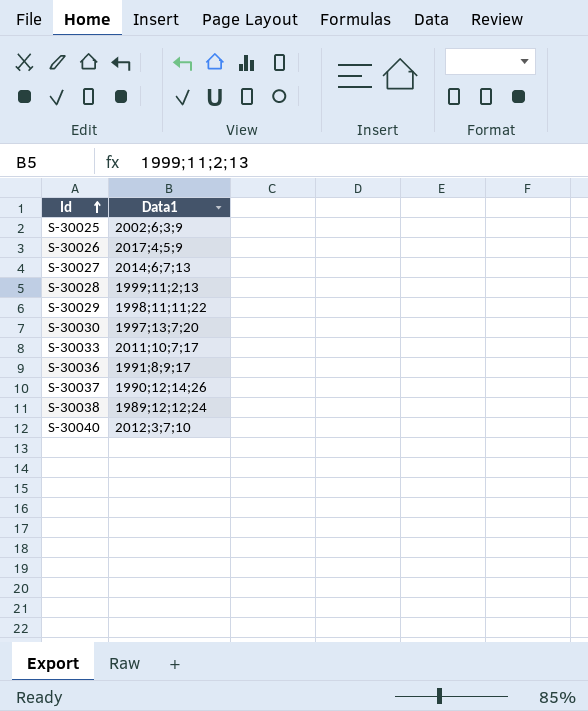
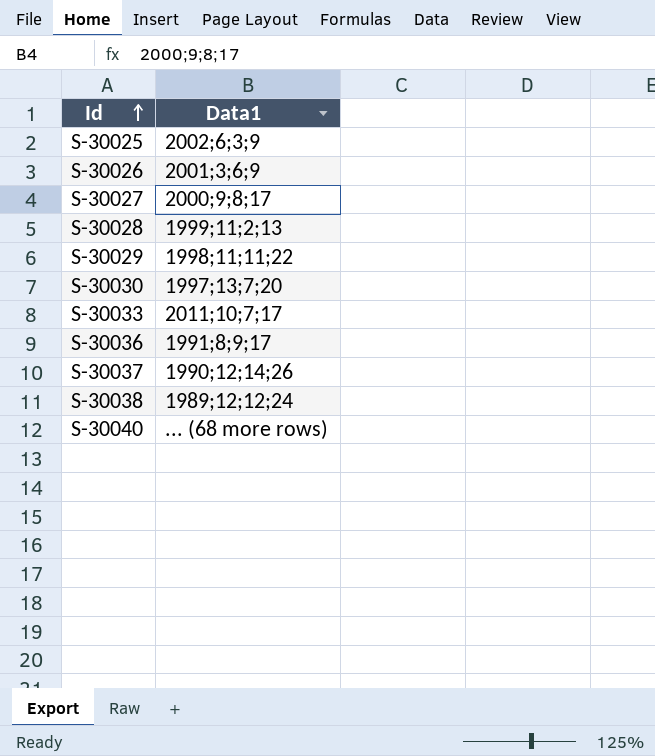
S-30026 | Data1: 2017;4;5;9 -> 2001;3;6;9
S-30027 | Data1: 2014;6;7;13 -> 2000;9;8;17
S-30040 | Data1: 2012;3;7;10 -> ... (68 more rows)

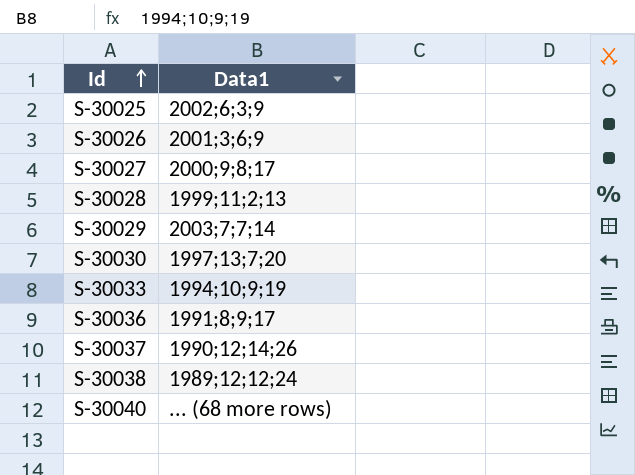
S-30029 | Data1: 1998;11;11;22 -> 2003;7;7;14
S-30033 | Data1: 2011;10;7;17 -> 1994;10;9;19

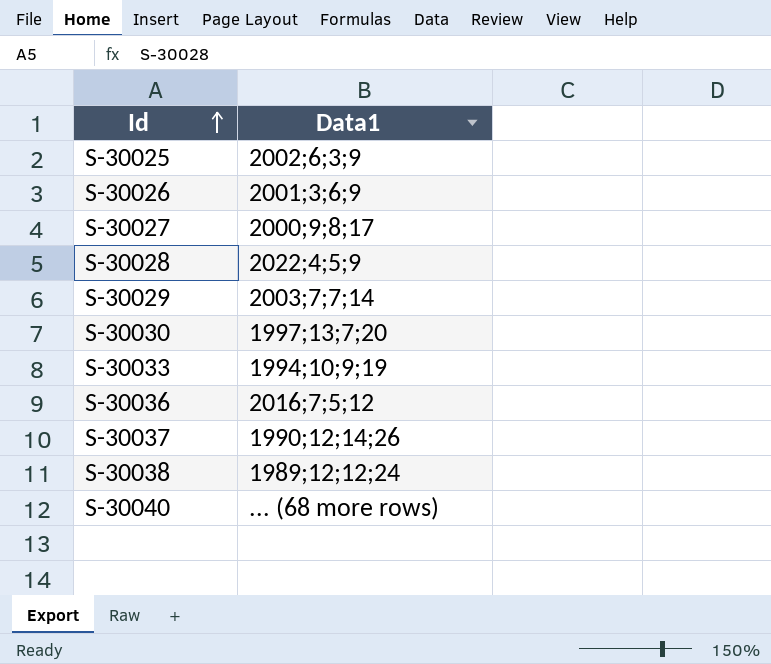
S-30028 | Data1: 1999;11;2;13 -> 2022;4;5;9
S-30036 | Data1: 1991;8;9;17 -> 2016;7;5;12

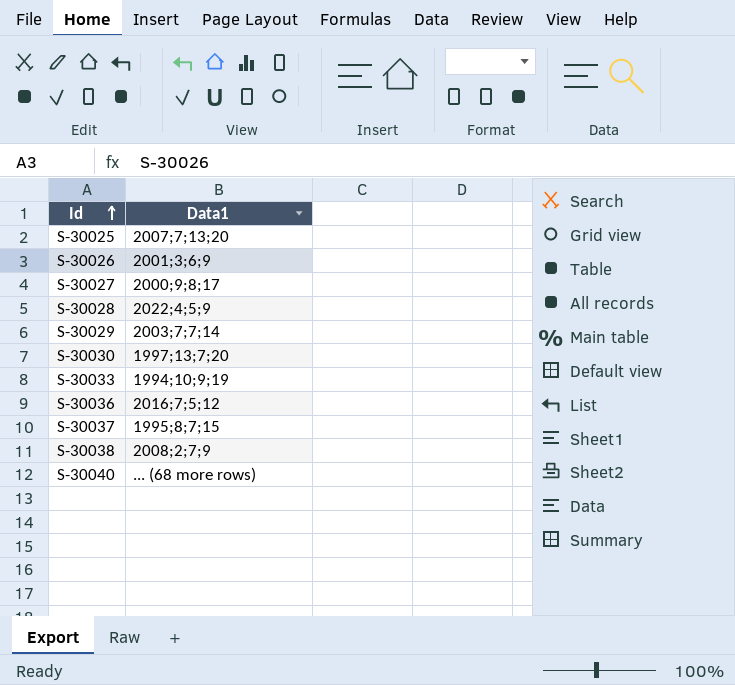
S-30025 | Data1: 2002;6;3;9 -> 2007;7;13;20
S-30037 | Data1: 1990;12;14;26 -> 1995;8;7;15
S-30038 | Data1: 1989;12;12;24 -> 2008;2;7;9

